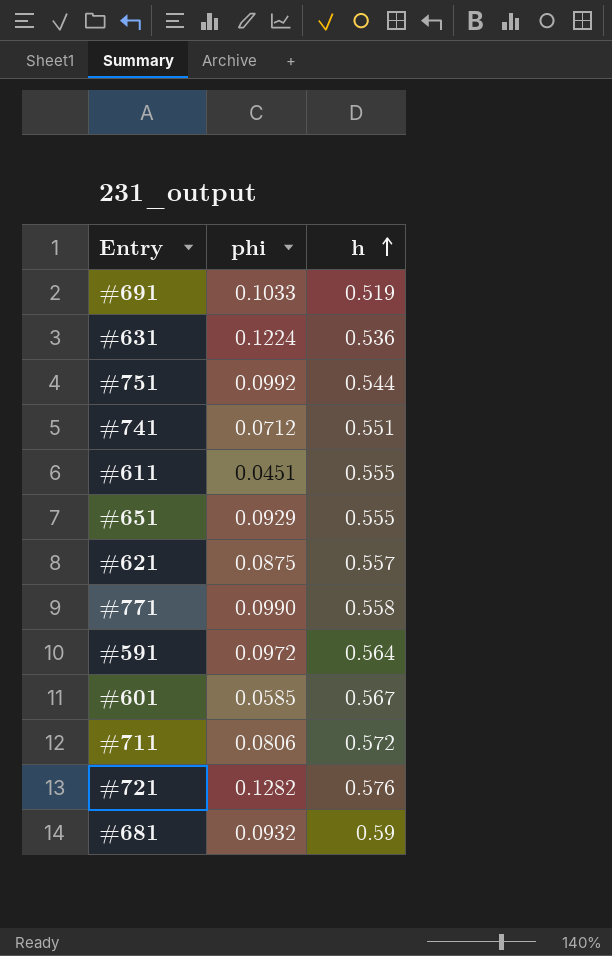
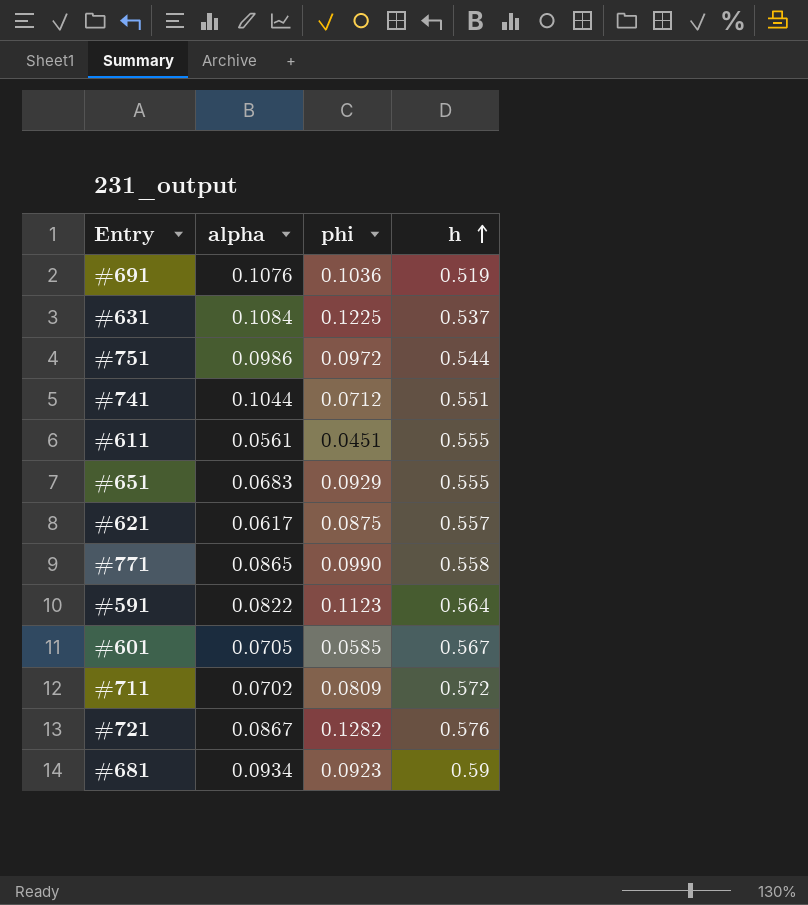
column alpha | position: none -> 2
#691 | phi: 0.1033 -> 0.1036
#631 | phi: 0.1224 -> 0.1225
#631 | h: 0.536 -> 0.537
#751 | phi: 0.0992 -> 0.0972
#591 | phi: 0.0972 -> 0.1123
#711 | phi: 0.0806 -> 0.0809
#681 | phi: 0.0932 -> 0.0923

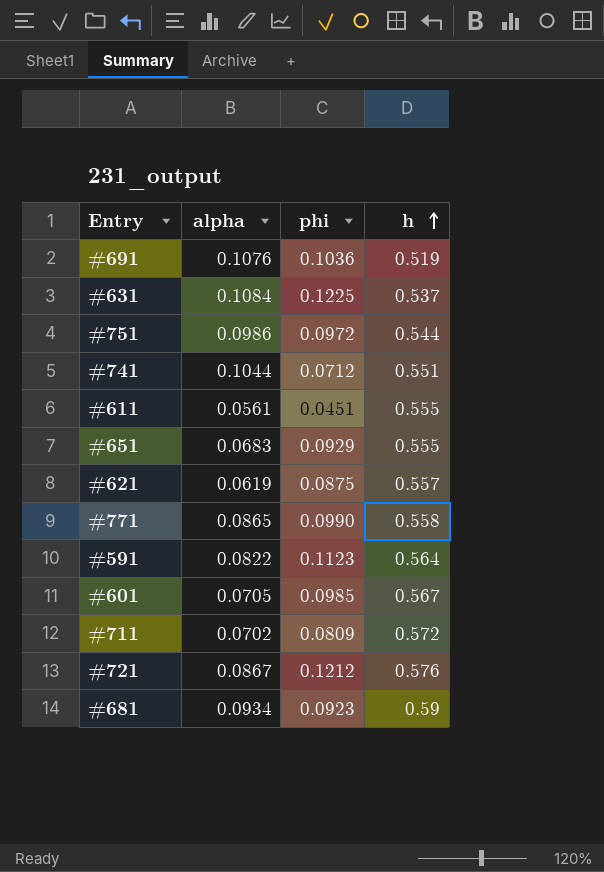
#621 | alpha: 0.0617 -> 0.0619
#601 | phi: 0.0585 -> 0.0985
#721 | phi: 0.1282 -> 0.1212

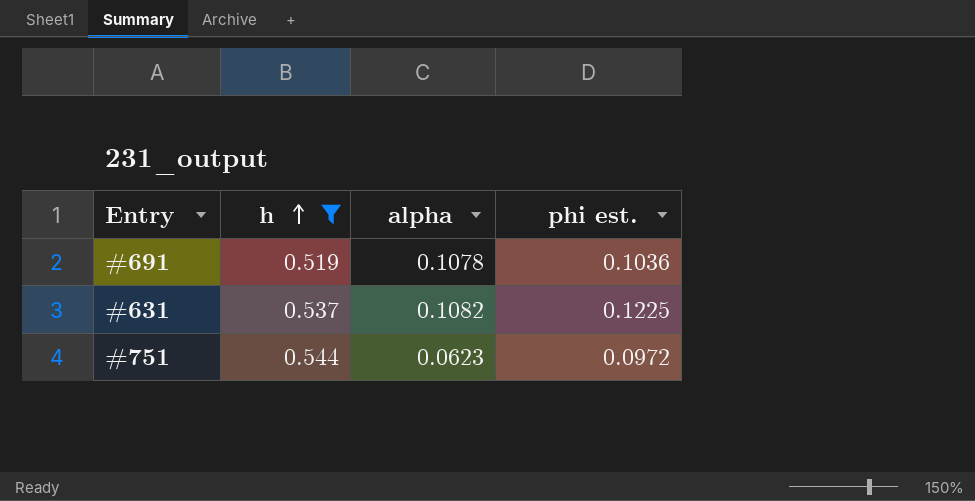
filter: none -> h <= 0.544
column h | position: 4 -> 2
column name: phi -> phi est.
#691 | alpha: 0.1076 -> 0.1078
#631 | alpha: 0.1084 -> 0.1082
#751 | alpha: 0.0986 -> 0.0623

